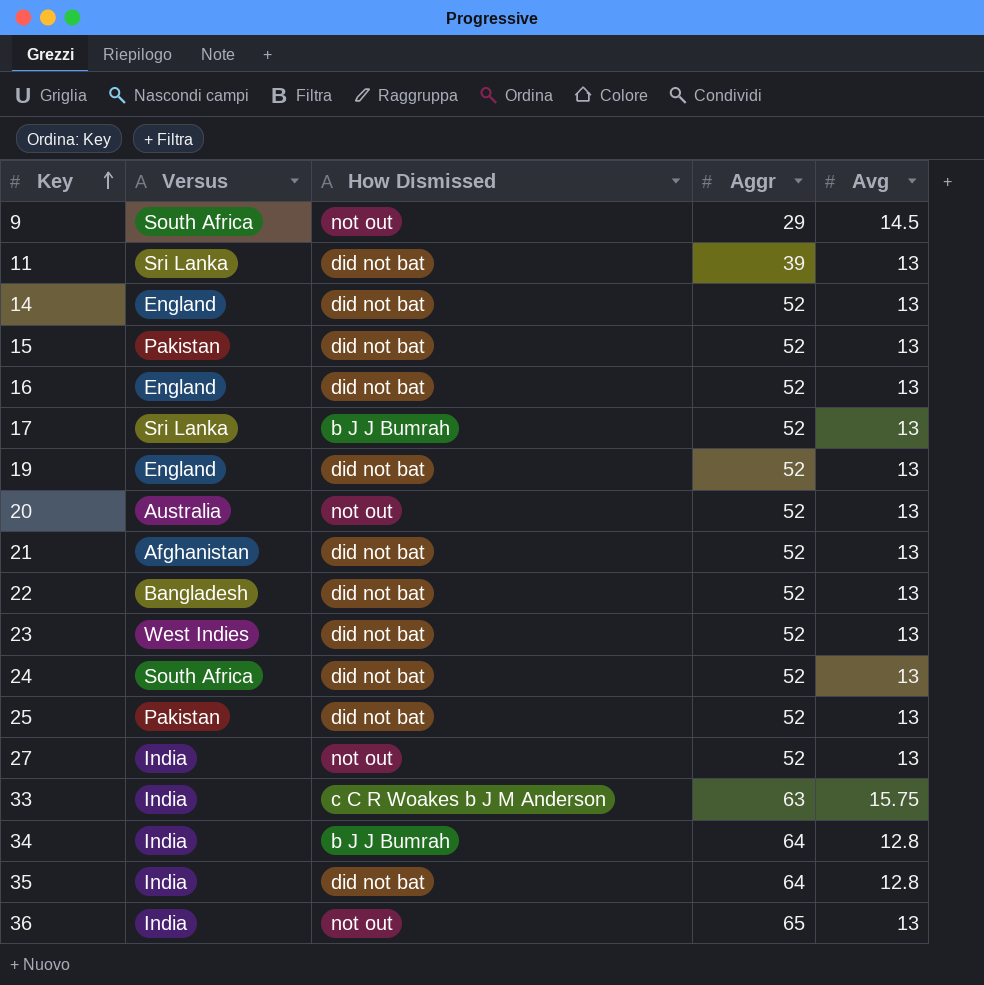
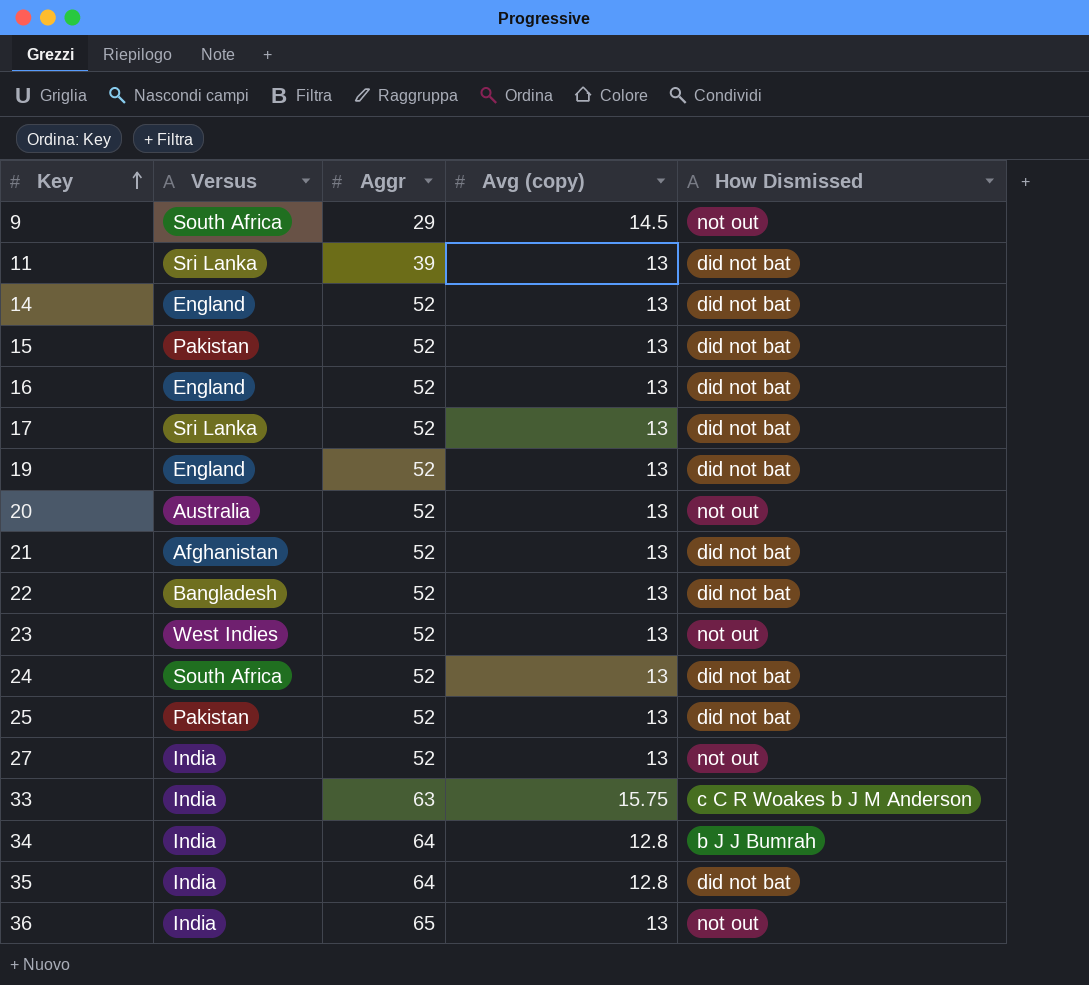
column name: Avg -> Avg (copy)
column How Dismissed | position: 3 -> 5
17 | How Dismissed: b J J Bumrah -> did not bat
23 | How Dismissed: did not bat -> not out

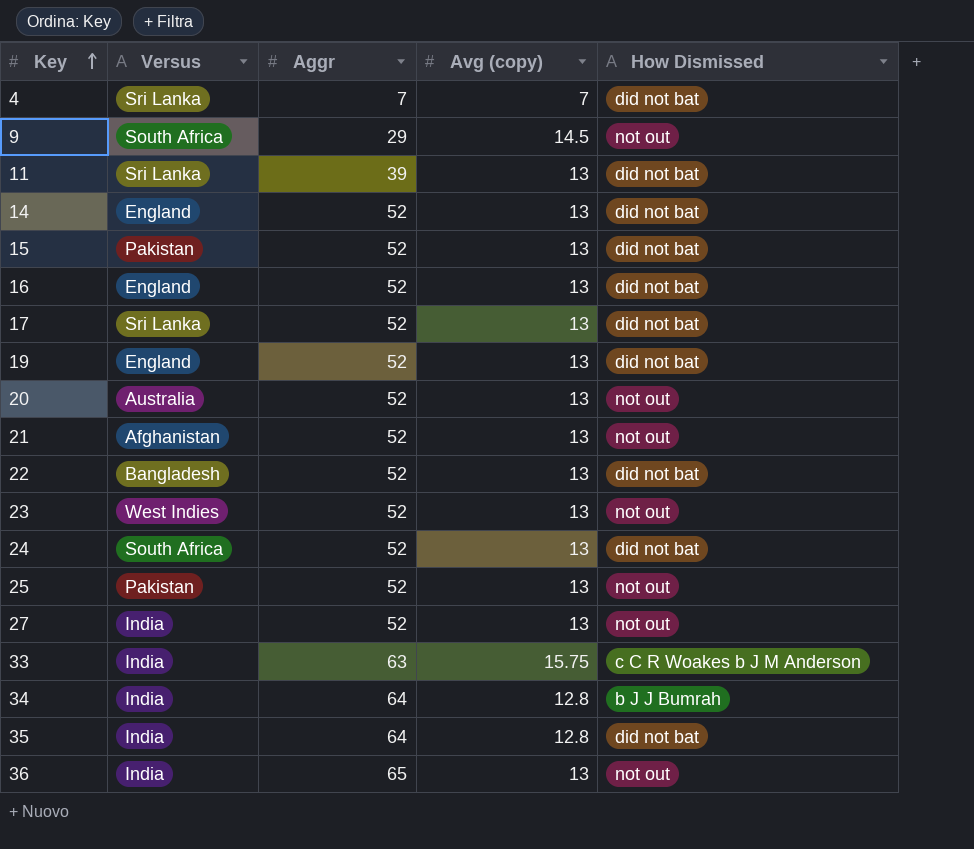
row 4: none -> Sri Lanka | 7 | 7 | did not bat
21 | How Dismissed: did not bat -> not out
25 | How Dismissed: did not bat -> not out

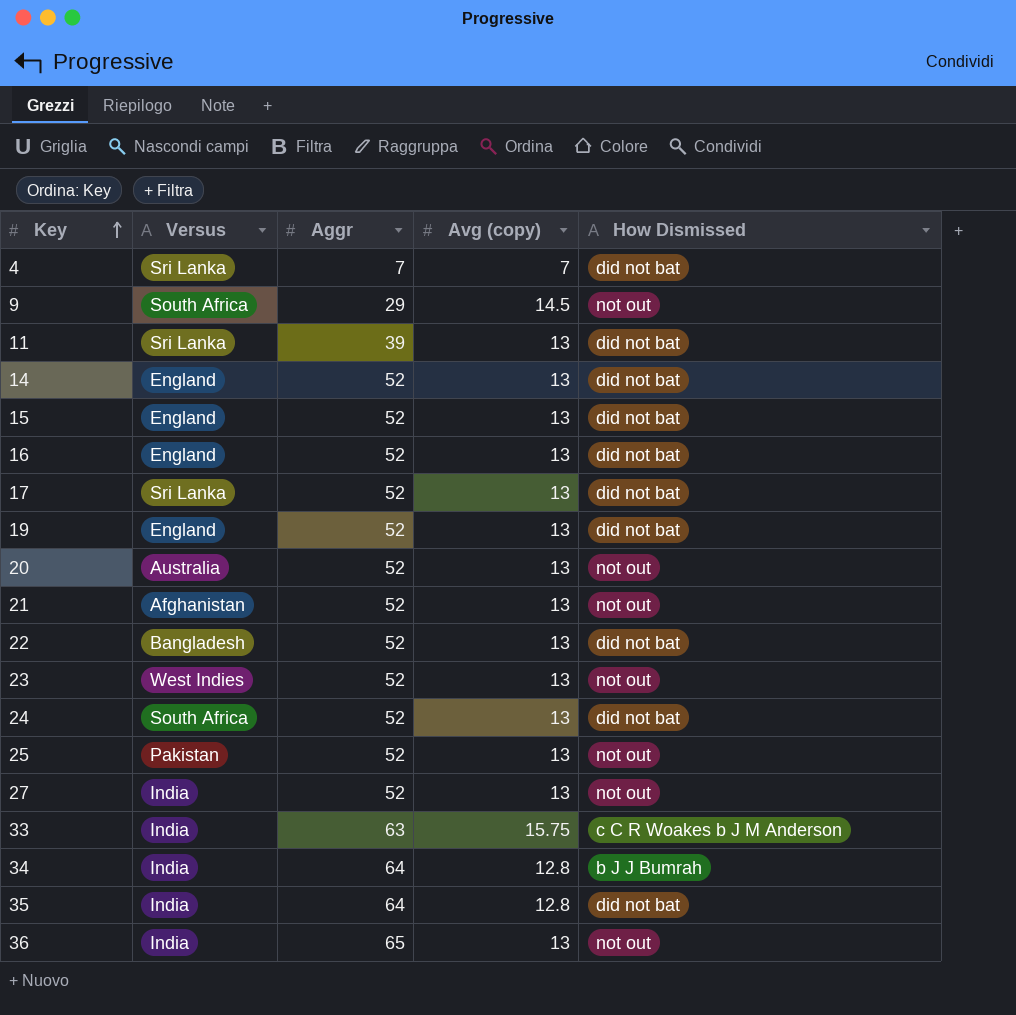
15 | Versus: Pakistan -> England

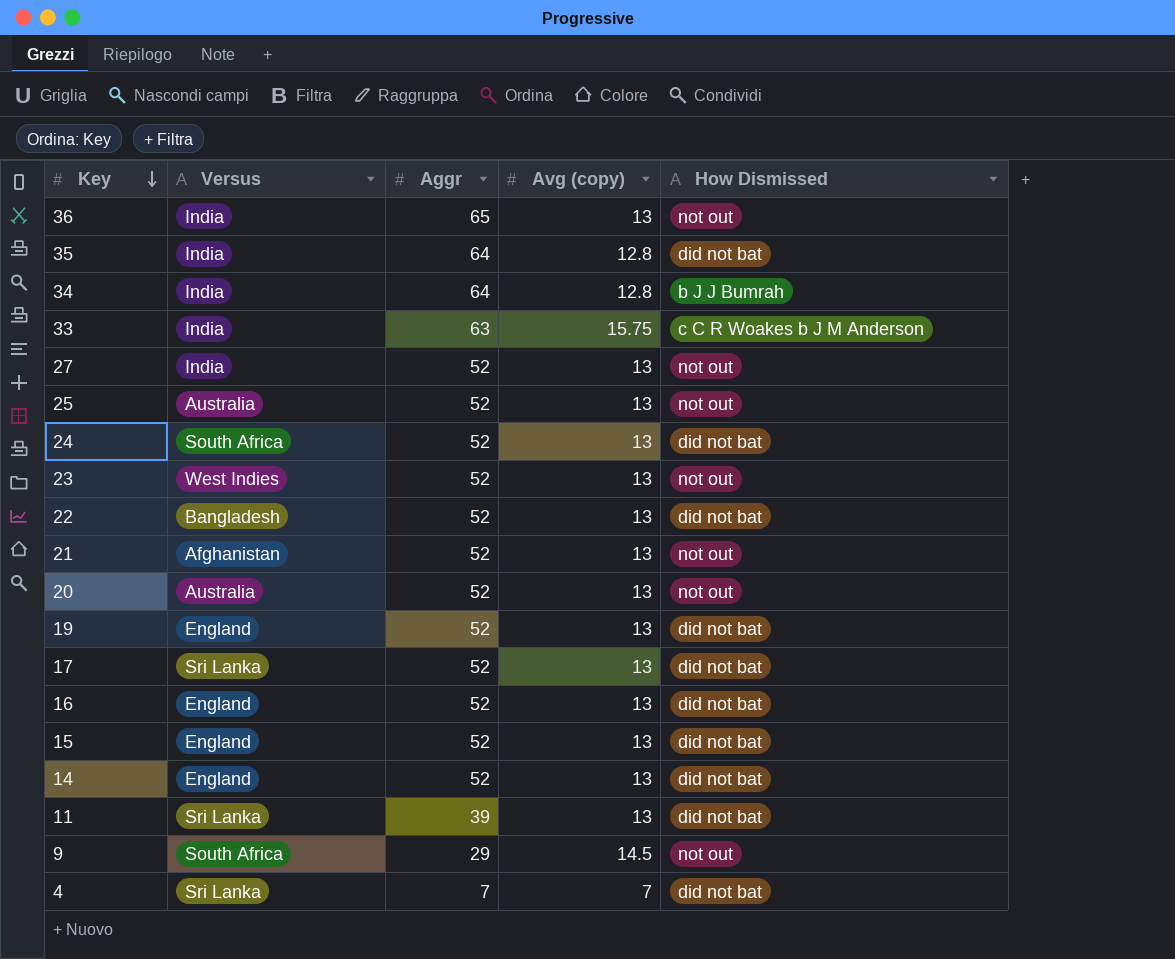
row order: Key ascending -> Key descending
25 | Versus: Pakistan -> Australia

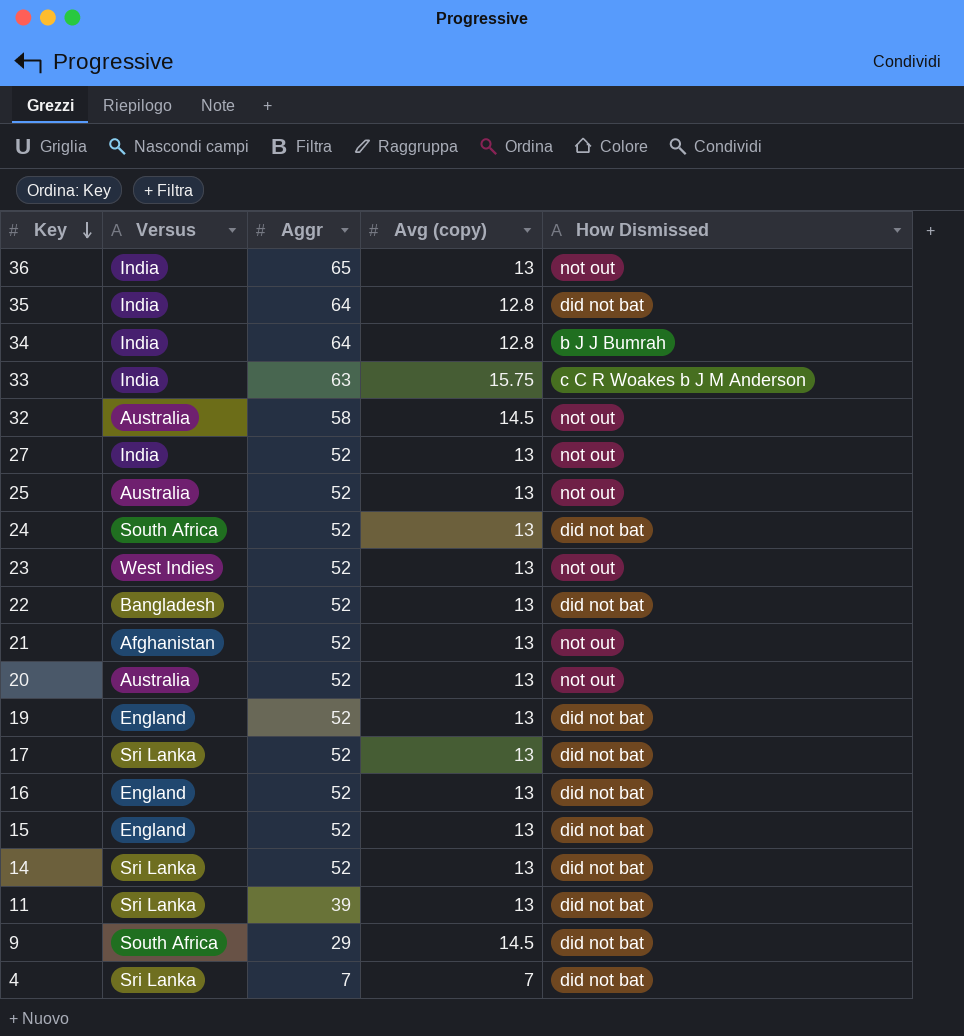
row 32: none -> Australia | 58 | 14.5 | not out
14 | Versus: England -> Sri Lanka
9 | How Dismissed: not out -> did not bat

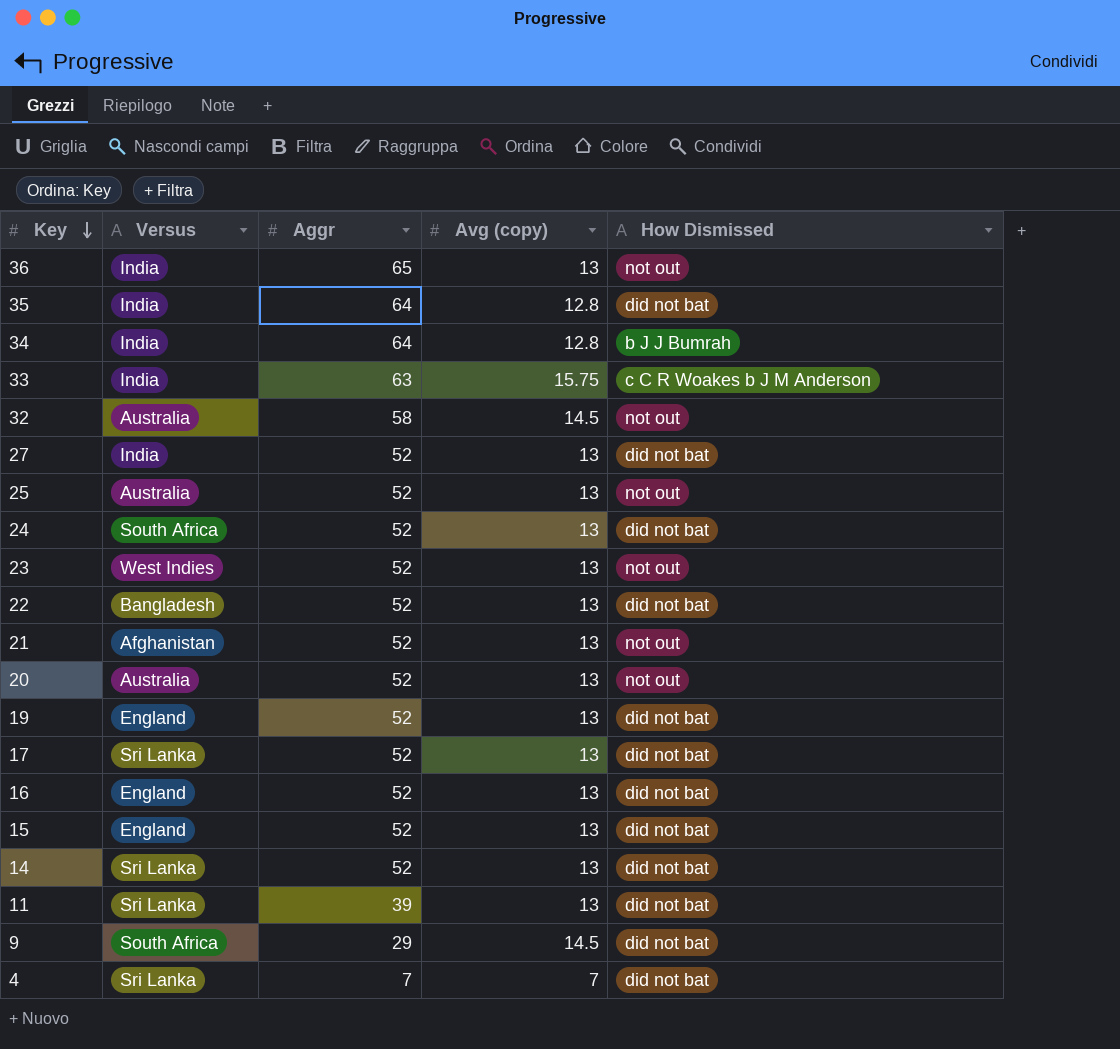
27 | How Dismissed: not out -> did not bat

